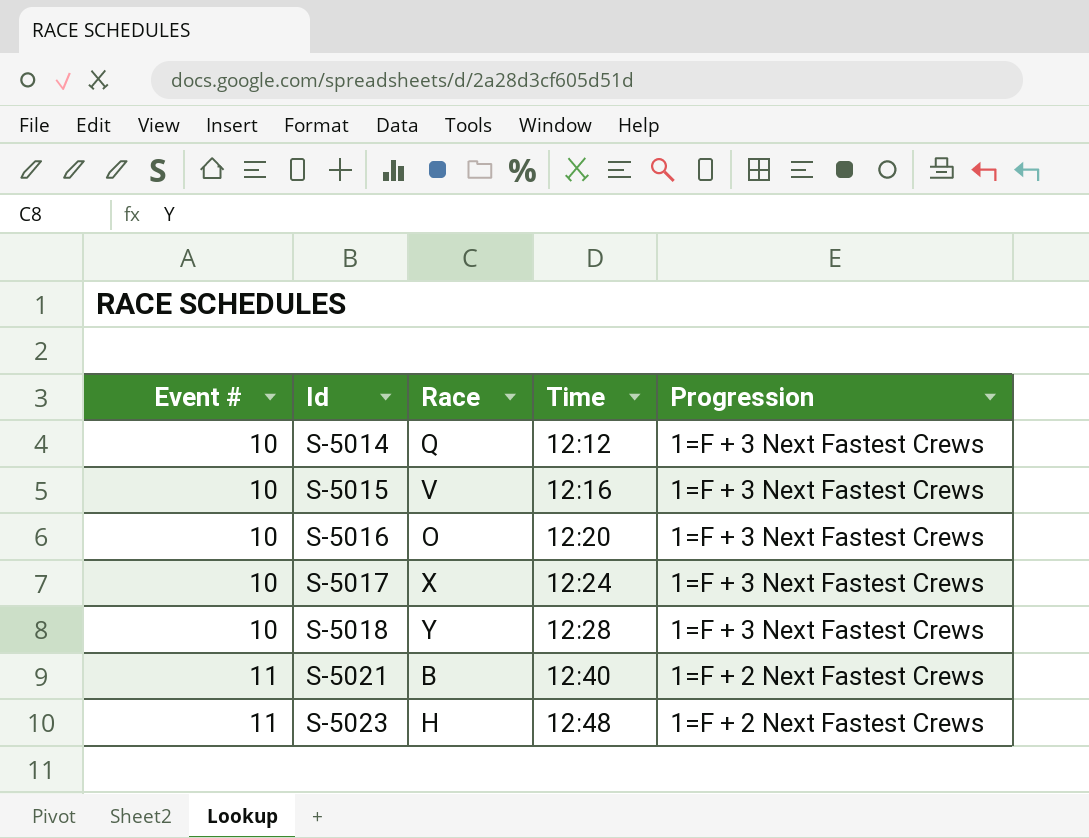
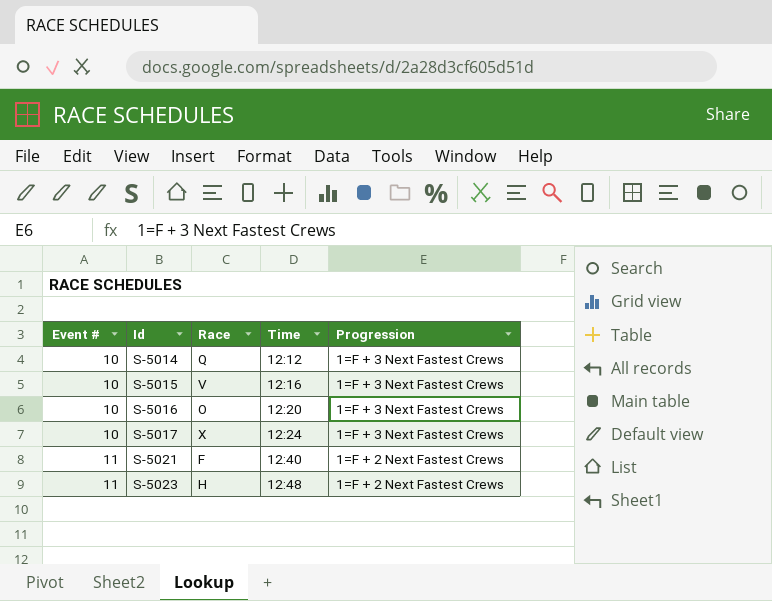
row S-5018: 10 | Y | 12:28 | 1=F + 3 Next Fastest Crews -> none
S-5021 | Race: B -> F

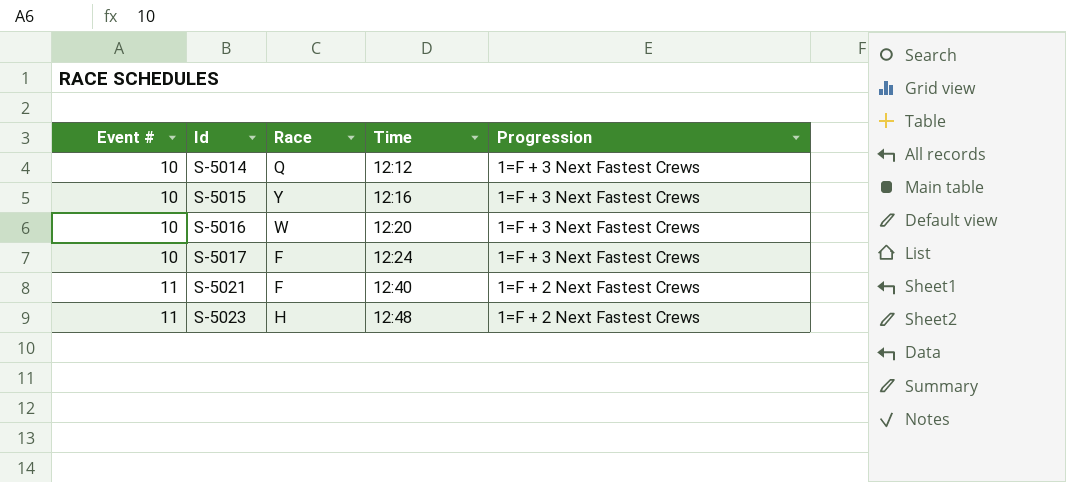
S-5015 | Race: V -> Y
S-5016 | Race: O -> W
S-5017 | Race: X -> F

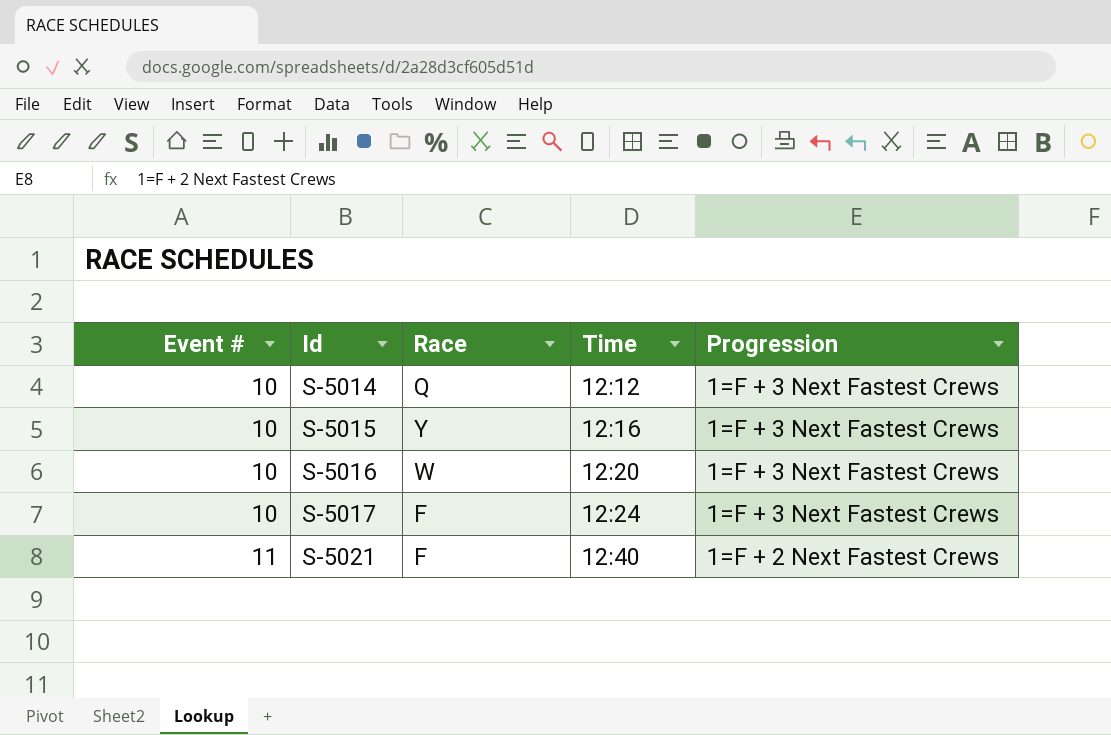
row S-5023: 11 | H | 12:48 | 1=F + 2 Next Fastest Crews -> none

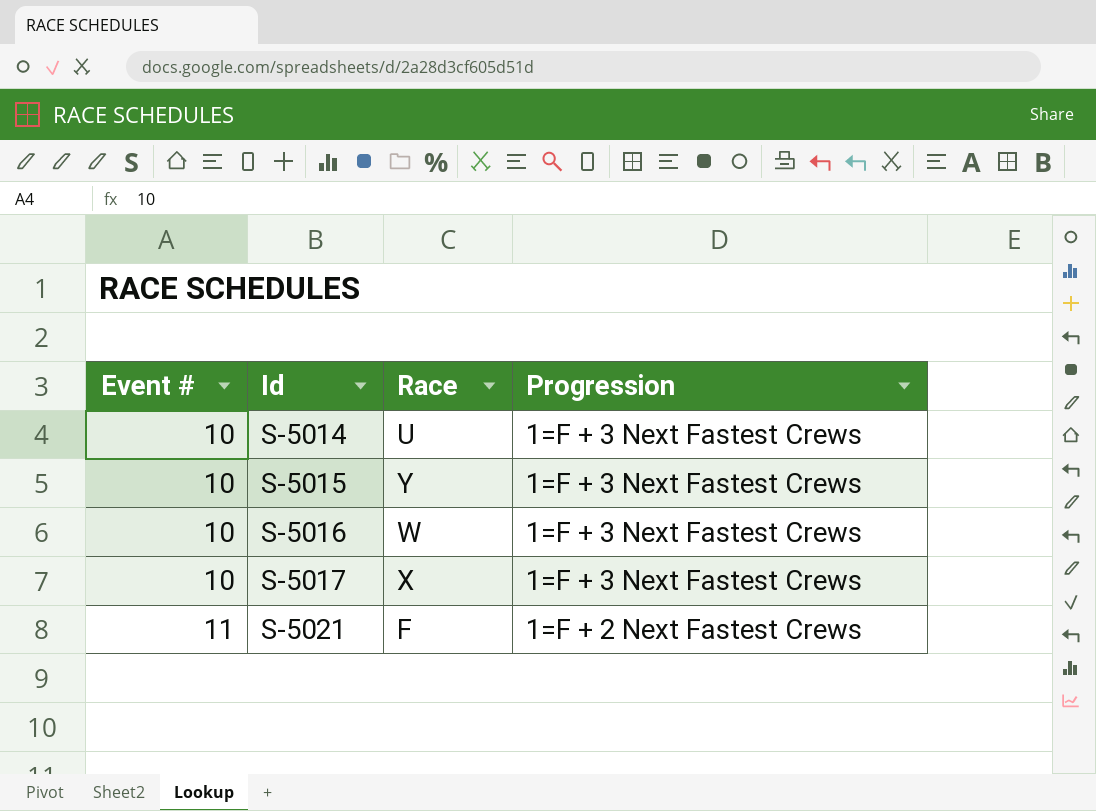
column Time | position: 4 -> none
S-5014 | Race: Q -> U
S-5017 | Race: F -> X

